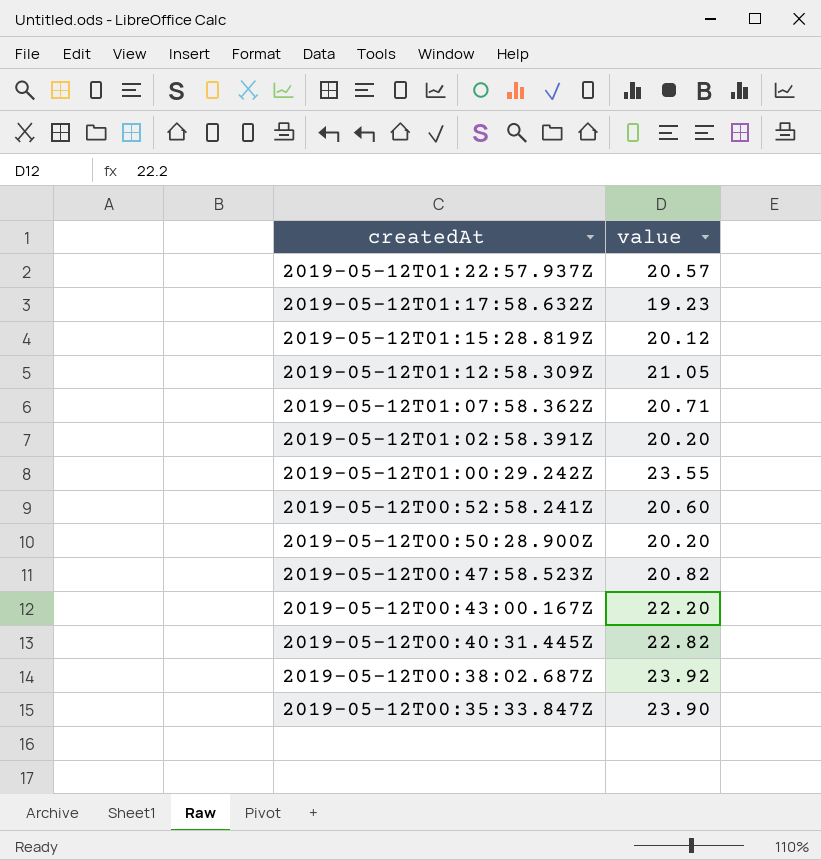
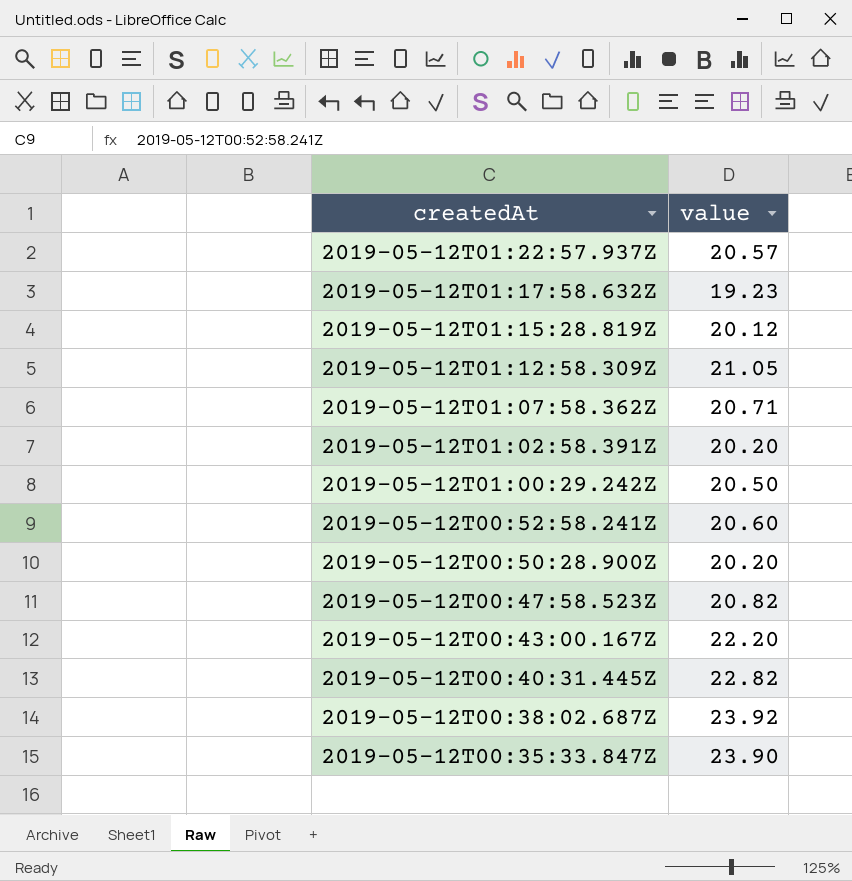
2019-05-12T01:00:29.242Z | value: 23.55 -> 20.50

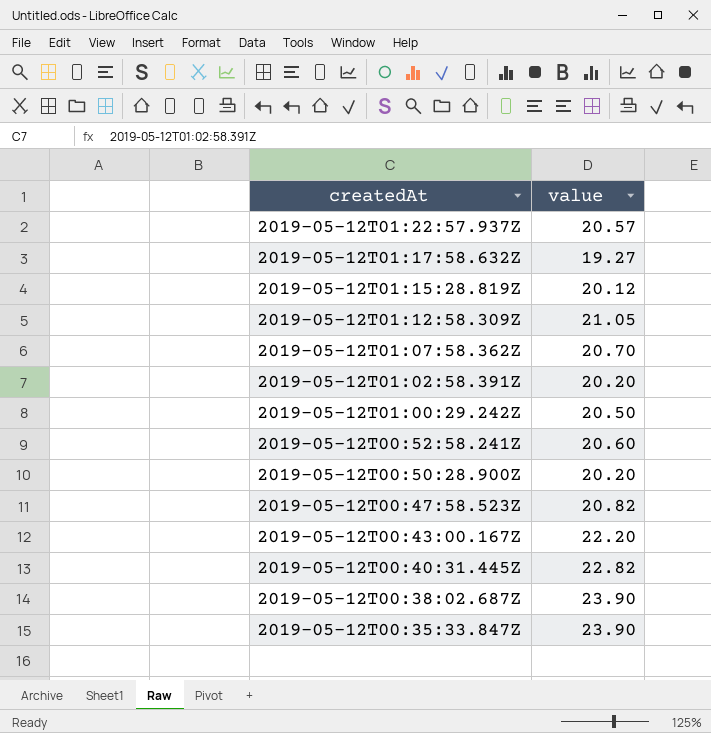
2019-05-12T01:17:58.632Z | value: 19.23 -> 19.27
2019-05-12T01:07:58.362Z | value: 20.71 -> 20.70
2019-05-12T00:38:02.687Z | value: 23.92 -> 23.90

